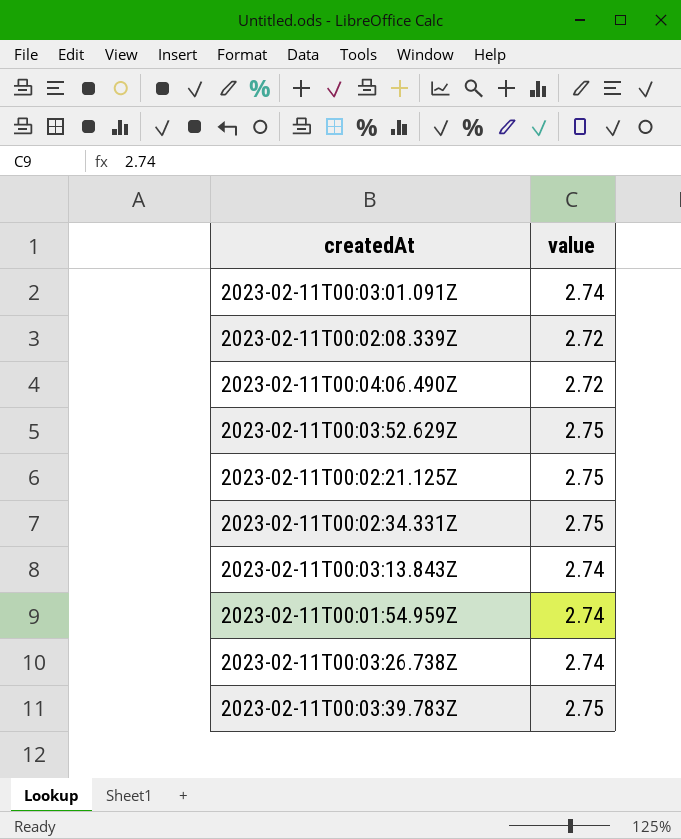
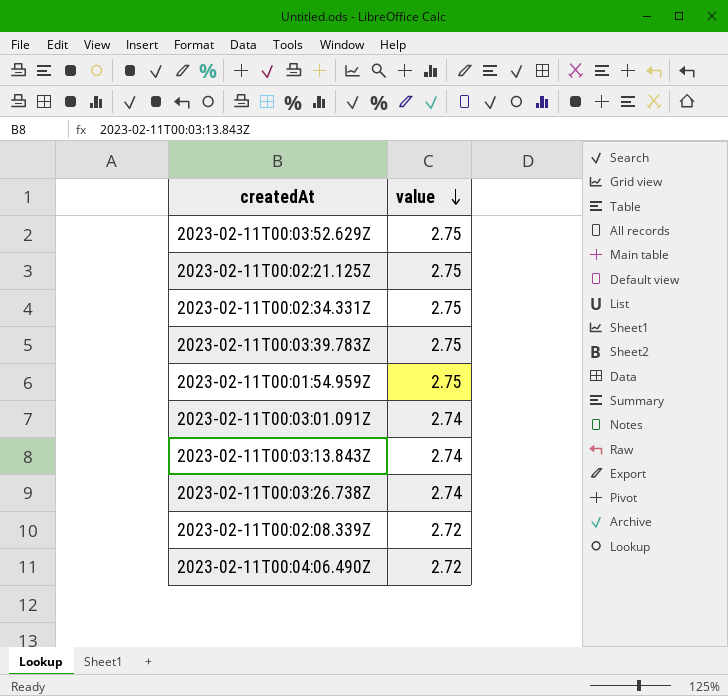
row order: none -> value descending
2023-02-11T00:01:54.959Z | value: 2.74 -> 2.75

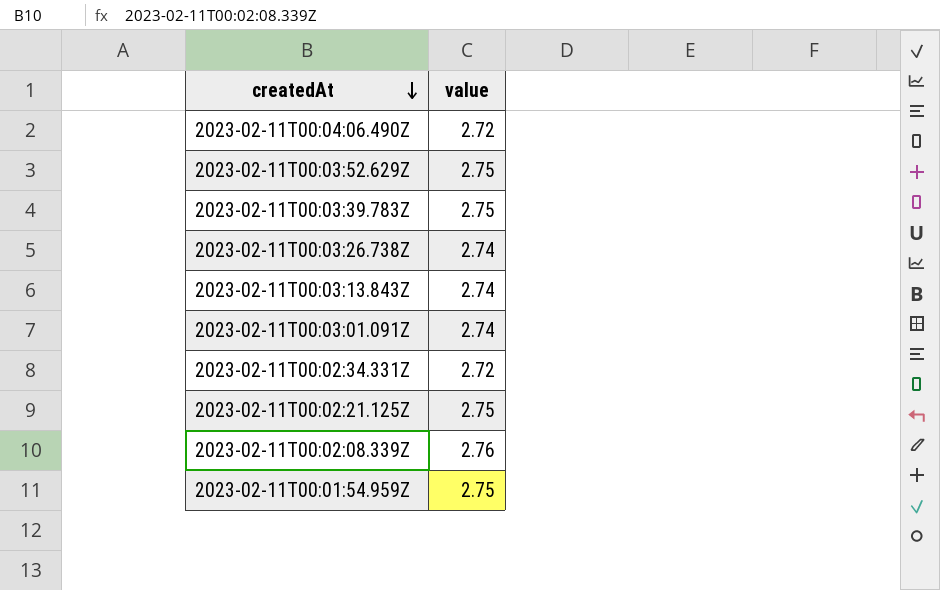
row order: value descending -> createdAt descending
2023-02-11T00:02:34.331Z | value: 2.75 -> 2.72
2023-02-11T00:02:08.339Z | value: 2.72 -> 2.76

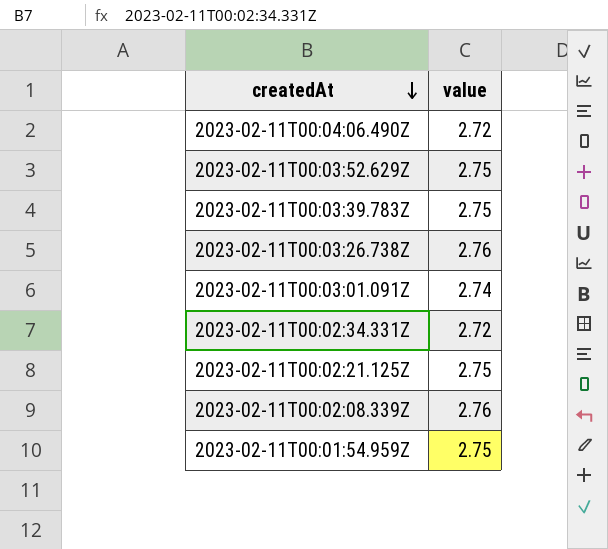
row 2023-02-11T00:03:13.843Z: 2.74 -> none
2023-02-11T00:03:26.738Z | value: 2.74 -> 2.76

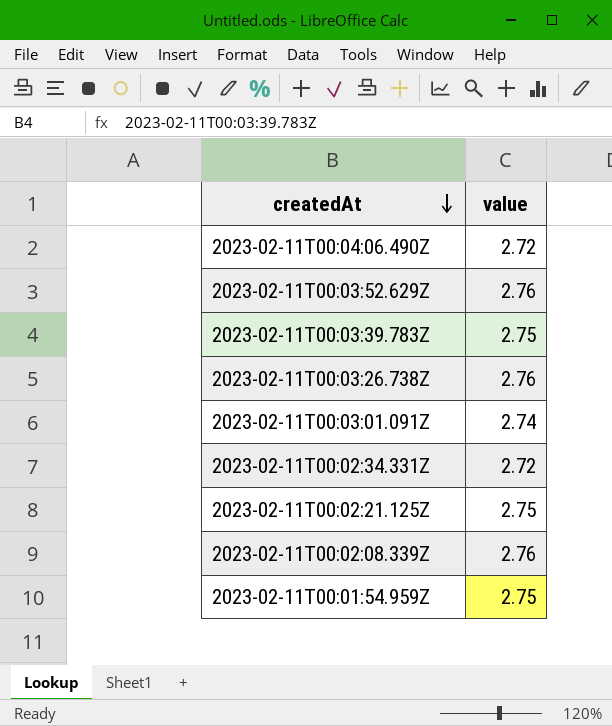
2023-02-11T00:03:52.629Z | value: 2.75 -> 2.76

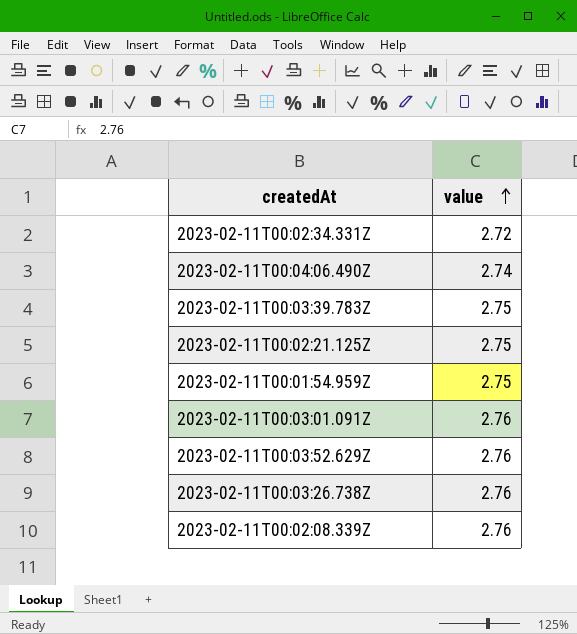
row order: createdAt descending -> value ascending
2023-02-11T00:04:06.490Z | value: 2.72 -> 2.74
2023-02-11T00:03:01.091Z | value: 2.74 -> 2.76

